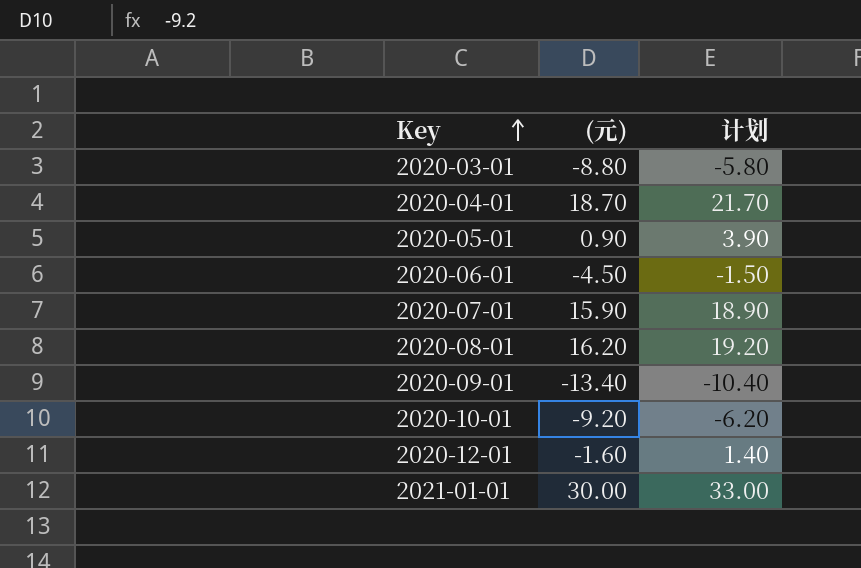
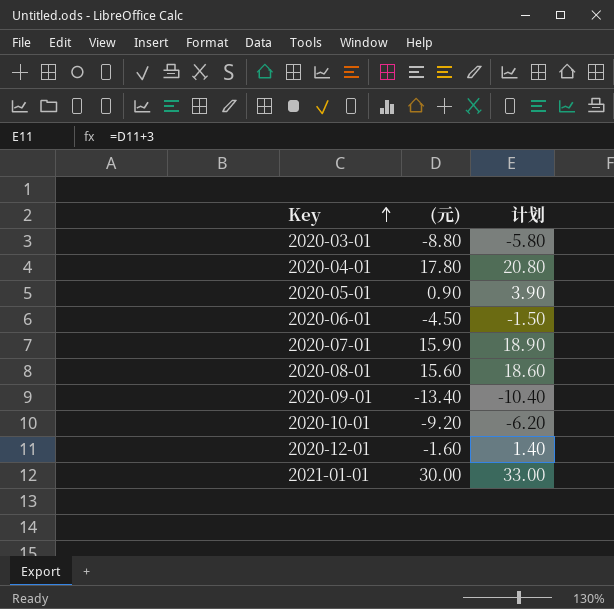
2020-04-01 | (元): 18.70 -> 17.80
2020-04-01 | 计划: 21.70 -> 20.80
2020-08-01 | (元): 16.20 -> 15.60
2020-08-01 | 计划: 19.20 -> 18.60

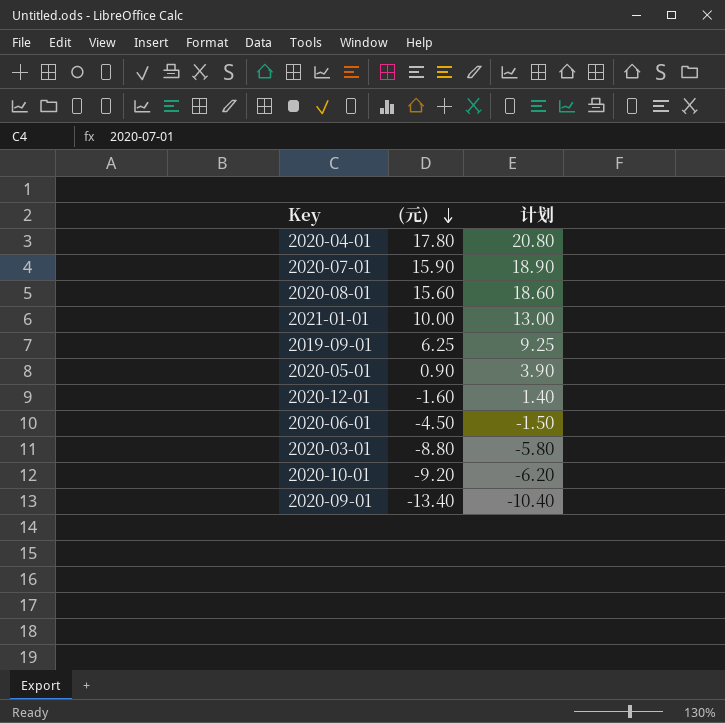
row order: Key ascending -> (元) descending
2021-01-01 | (元): 30.00 -> 10.00
2021-01-01 | 计划: 33.00 -> 13.00
row 2019-09-01: none -> 6.25 | 9.25

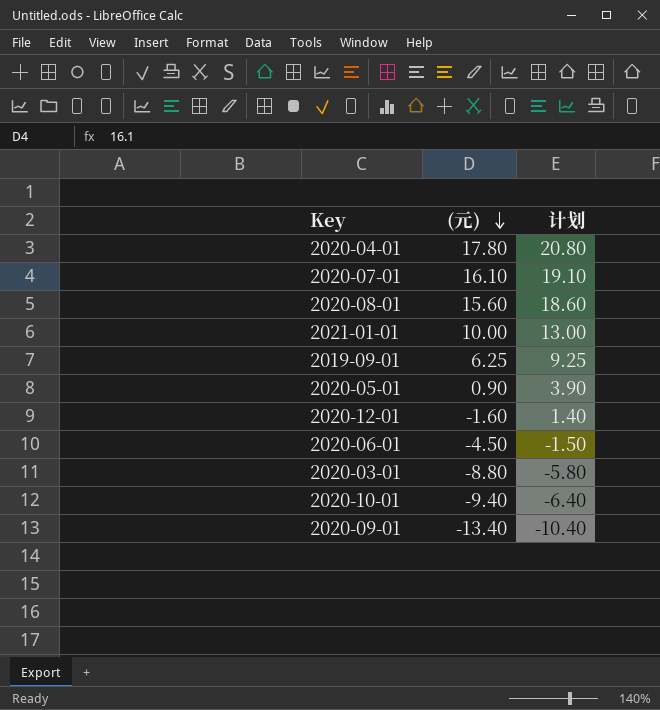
2020-07-01 | (元): 15.90 -> 16.10
2020-07-01 | 计划: 18.90 -> 19.10
2020-10-01 | (元): -9.20 -> -9.40
2020-10-01 | 计划: -6.20 -> -6.40

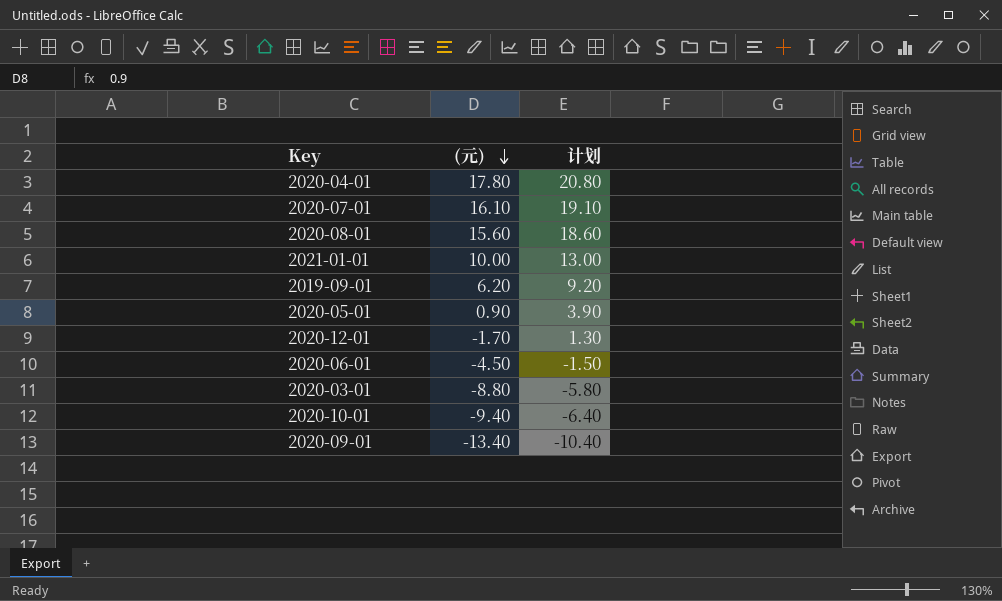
2019-09-01 | (元): 6.25 -> 6.20
2019-09-01 | 计划: 9.25 -> 9.20
2020-12-01 | (元): -1.60 -> -1.70
2020-12-01 | 计划: 1.40 -> 1.30

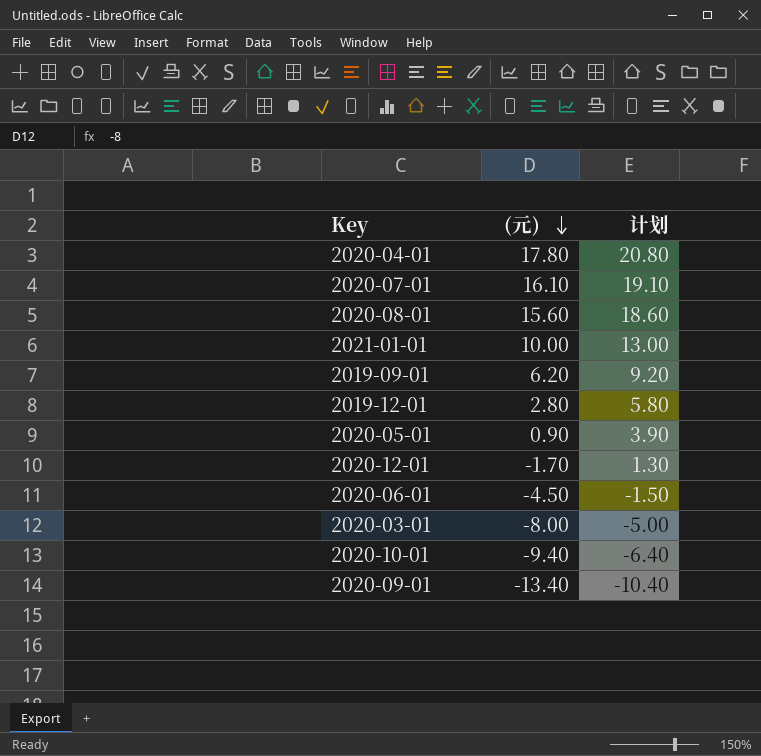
row 2019-12-01: none -> 2.80 | 5.80
2020-03-01 | (元): -8.80 -> -8.00
2020-03-01 | 计划: -5.80 -> -5.00

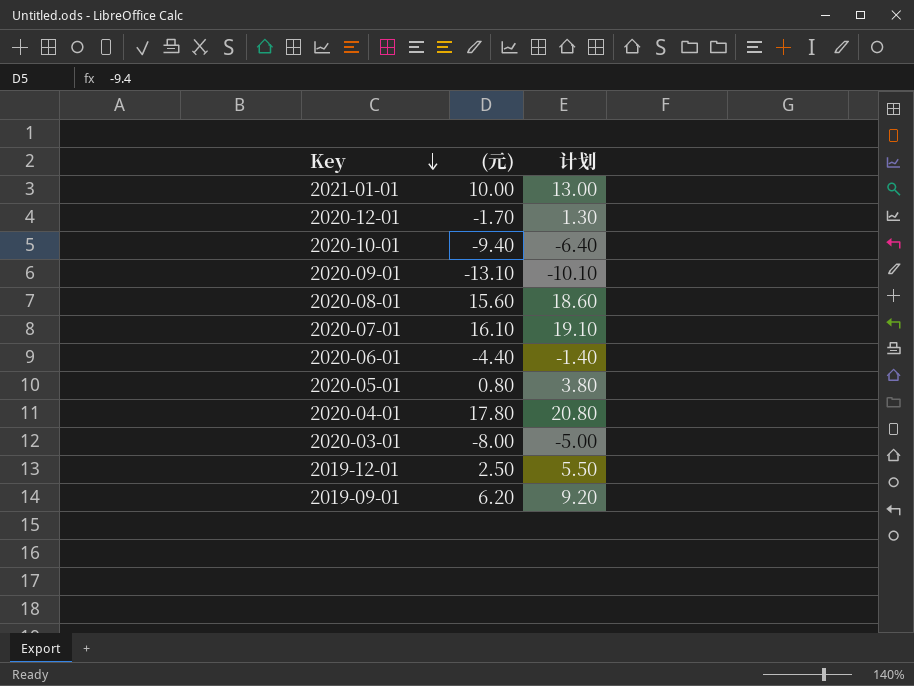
row order: (元) descending -> Key descending
2020-09-01 | (元): -13.40 -> -13.10
2020-09-01 | 计划: -10.40 -> -10.10
2020-06-01 | (元): -4.50 -> -4.40
2020-06-01 | 计划: -1.50 -> -1.40
2020-05-01 | (元): 0.90 -> 0.80
2020-05-01 | 计划: 3.90 -> 3.80
2019-12-01 | (元): 2.80 -> 2.50
2019-12-01 | 计划: 5.80 -> 5.50

